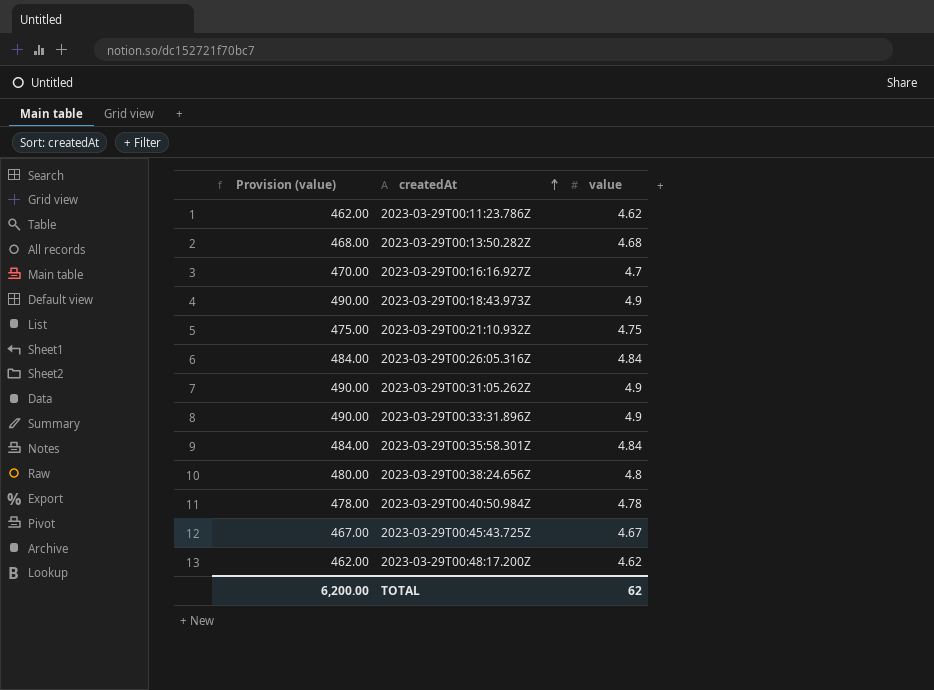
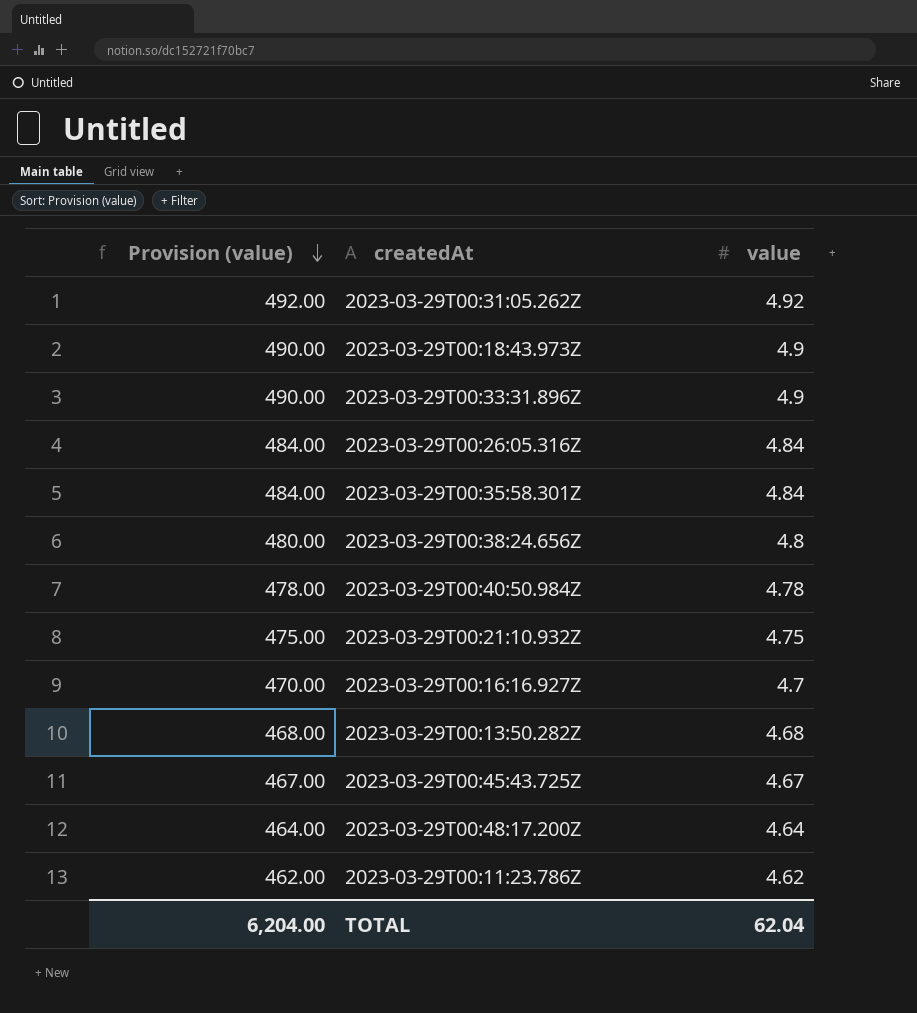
row order: createdAt ascending -> Provision (value) descending
2023-03-29T00:31:05.262Z | Provision (value): 490.00 -> 492.00
2023-03-29T00:31:05.262Z | value: 4.9 -> 4.92
2023-03-29T00:48:17.200Z | Provision (value): 462.00 -> 464.00
2023-03-29T00:48:17.200Z | value: 4.62 -> 4.64
TOTAL | Provision (value): 6,200.00 -> 6,204.00
TOTAL | value: 62 -> 62.04

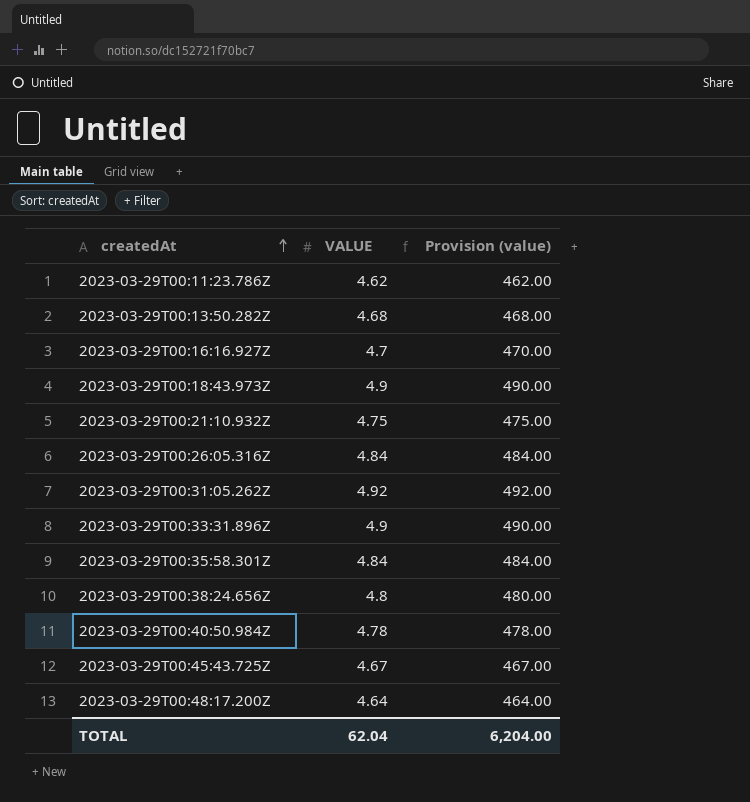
row order: Provision (value) descending -> createdAt ascending
column name: value -> VALUE
column Provision (value) | position: 1 -> 3

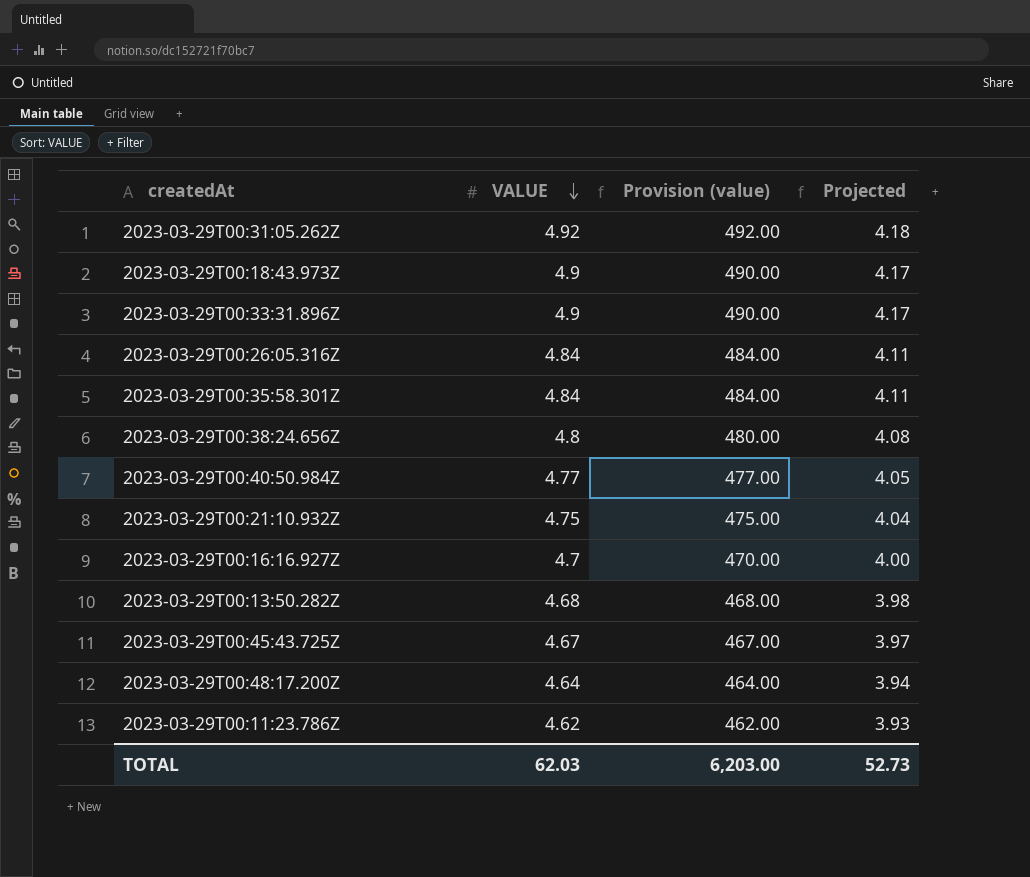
row order: createdAt ascending -> VALUE descending
column Projected | formula: none -> [VALUE] * 0.85
2023-03-29T00:40:50.984Z | VALUE: 4.78 -> 4.77
2023-03-29T00:40:50.984Z | Provision (value): 478.00 -> 477.00
TOTAL | VALUE: 62.04 -> 62.03
TOTAL | Provision (value): 6,204.00 -> 6,203.00

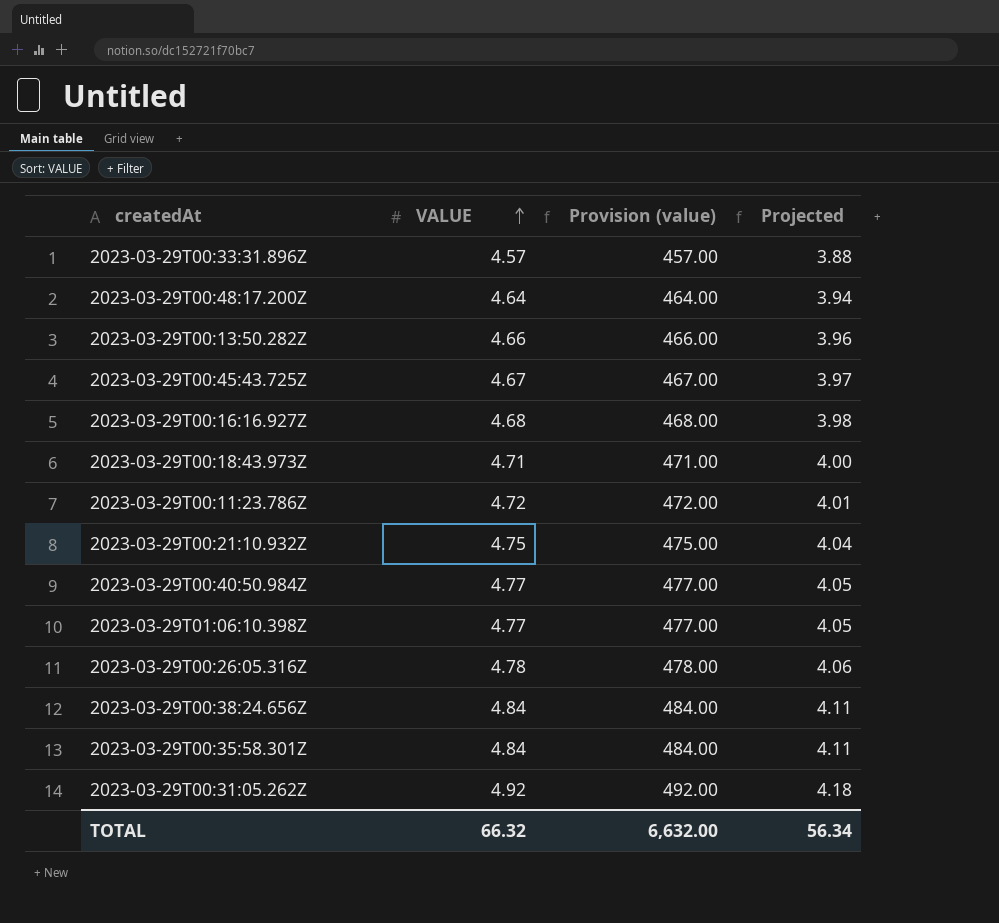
row order: VALUE descending -> VALUE ascending
2023-03-29T00:33:31.896Z | VALUE: 4.9 -> 4.57
2023-03-29T00:33:31.896Z | Provision (value): 490.00 -> 457.00
2023-03-29T00:33:31.896Z | Projected: 4.17 -> 3.88
2023-03-29T00:13:50.282Z | VALUE: 4.68 -> 4.66
2023-03-29T00:13:50.282Z | Provision (value): 468.00 -> 466.00
2023-03-29T00:13:50.282Z | Projected: 3.98 -> 3.96
2023-03-29T00:16:16.927Z | VALUE: 4.7 -> 4.68
2023-03-29T00:16:16.927Z | Provision (value): 470.00 -> 468.00
2023-03-29T00:16:16.927Z | Projected: 4.00 -> 3.98
2023-03-29T00:18:43.973Z | VALUE: 4.9 -> 4.71
2023-03-29T00:18:43.973Z | Provision (value): 490.00 -> 471.00
2023-03-29T00:18:43.973Z | Projected: 4.17 -> 4.00
2023-03-29T00:11:23.786Z | VALUE: 4.62 -> 4.72
2023-03-29T00:11:23.786Z | Provision (value): 462.00 -> 472.00
2023-03-29T00:11:23.786Z | Projected: 3.93 -> 4.01
row 2023-03-29T01:06:10.398Z: none -> 4.77 | 477.00 | 4.05
2023-03-29T00:26:05.316Z | VALUE: 4.84 -> 4.78
2023-03-29T00:26:05.316Z | Provision (value): 484.00 -> 478.00
2023-03-29T00:26:05.316Z | Projected: 4.11 -> 4.06
2023-03-29T00:38:24.656Z | VALUE: 4.8 -> 4.84
2023-03-29T00:38:24.656Z | Provision (value): 480.00 -> 484.00
2023-03-29T00:38:24.656Z | Projected: 4.08 -> 4.11
TOTAL | VALUE: 62.03 -> 66.32
TOTAL | Provision (value): 6,203.00 -> 6,632.00
TOTAL | Projected: 52.73 -> 56.34

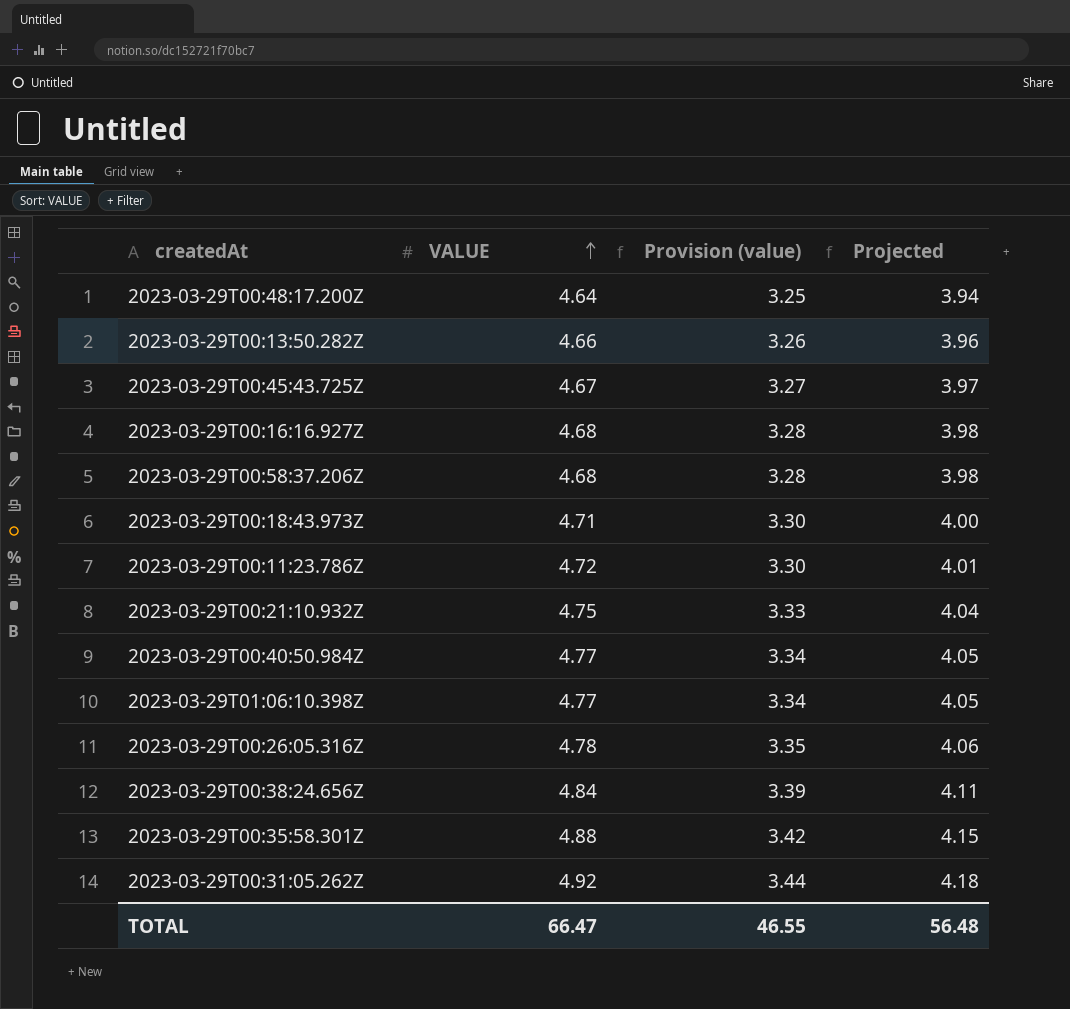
column Provision (value) | formula: [VALUE] * 100 -> [VALUE] * 0.7
row 2023-03-29T00:33:31.896Z: 4.57 | 457.00 | 3.88 -> none
row 2023-03-29T00:58:37.206Z: none -> 4.68 | 3.28 | 3.98
2023-03-29T00:35:58.301Z | VALUE: 4.84 -> 4.88
2023-03-29T00:35:58.301Z | Projected: 4.11 -> 4.15
TOTAL | VALUE: 66.32 -> 66.47
TOTAL | Provision (value): 6,632.00 -> 46.55
TOTAL | Projected: 56.34 -> 56.48

